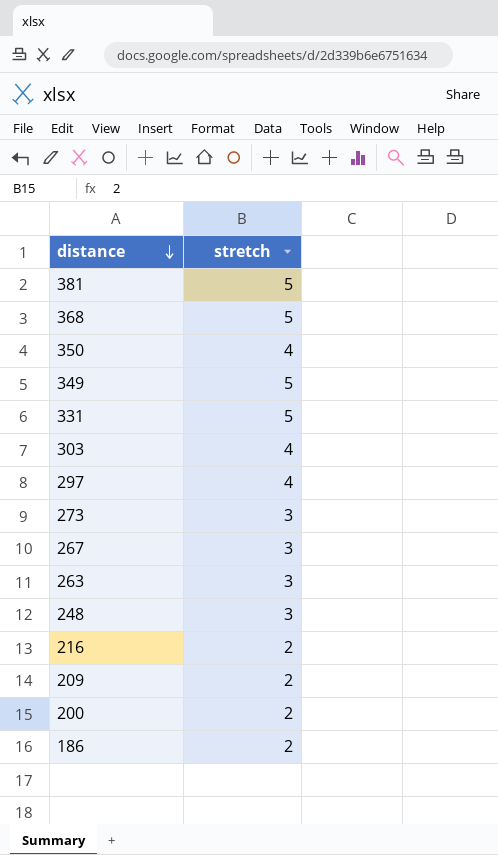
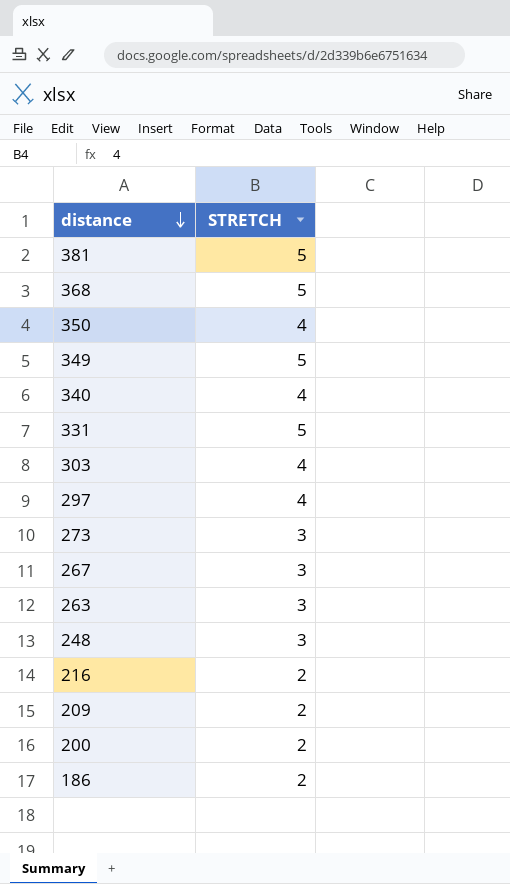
column name: stretch -> STRETCH
row 340: none -> 4

